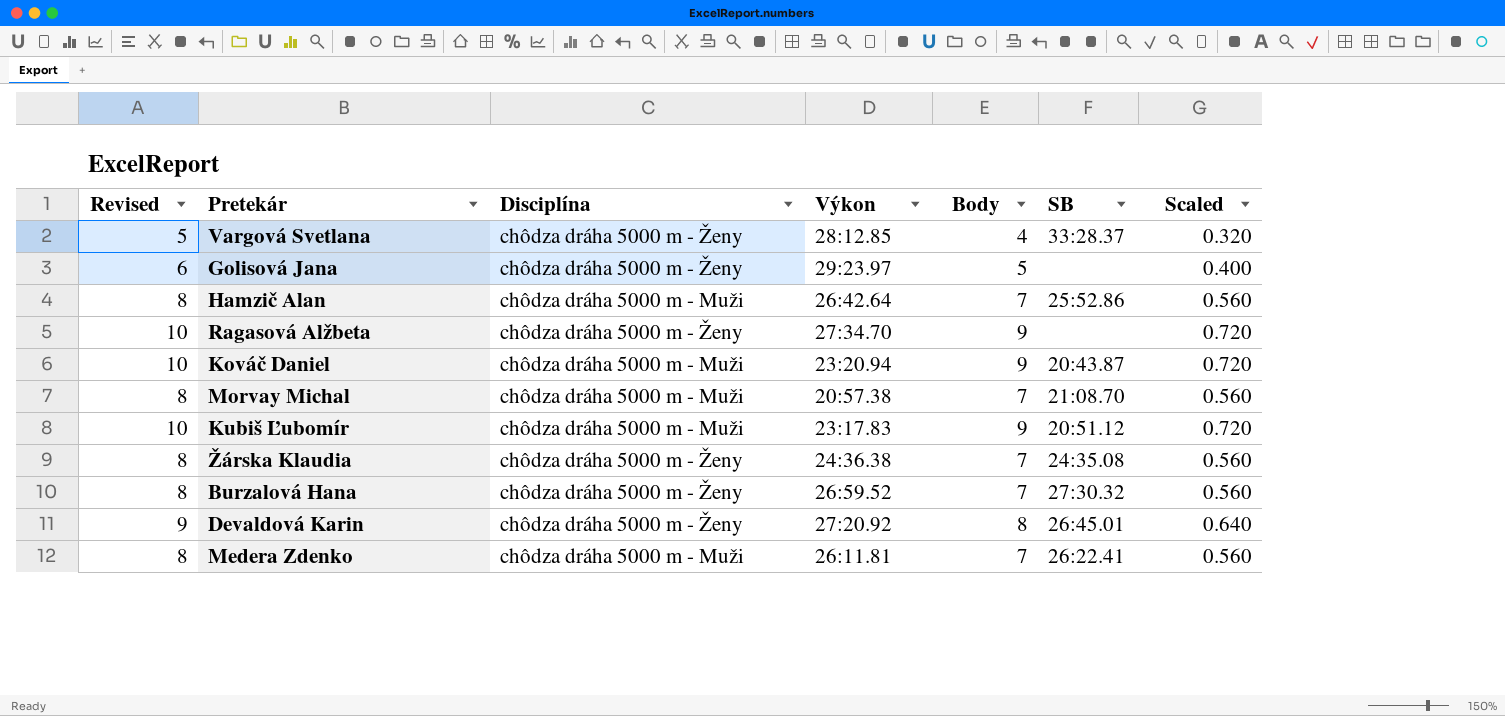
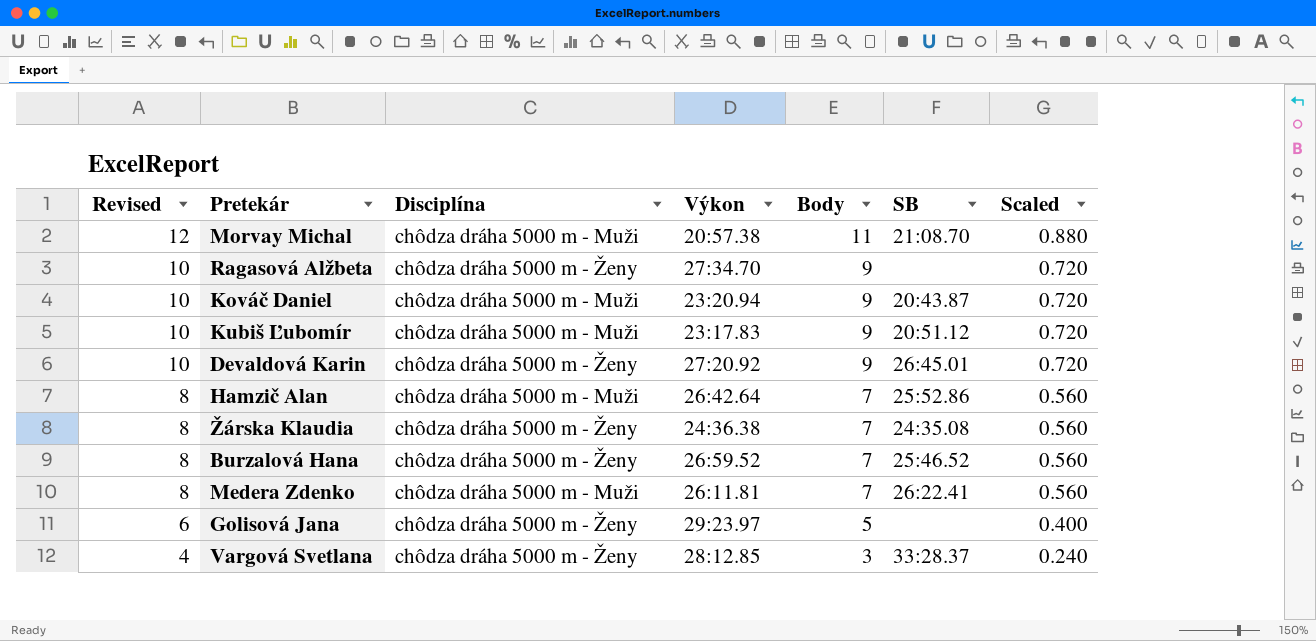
row order: none -> Revised descending
Morvay Michal | Revised: 8 -> 12
Morvay Michal | Body: 7 -> 11
Morvay Michal | Scaled: 0.560 -> 0.880
Devaldová Karin | Revised: 9 -> 10
Devaldová Karin | Body: 8 -> 9
Devaldová Karin | Scaled: 0.640 -> 0.720
Burzalová Hana | SB: 27:30.32 -> 25:46.52
Vargová Svetlana | Revised: 5 -> 4
Vargová Svetlana | Body: 4 -> 3
Vargová Svetlana | Scaled: 0.320 -> 0.240

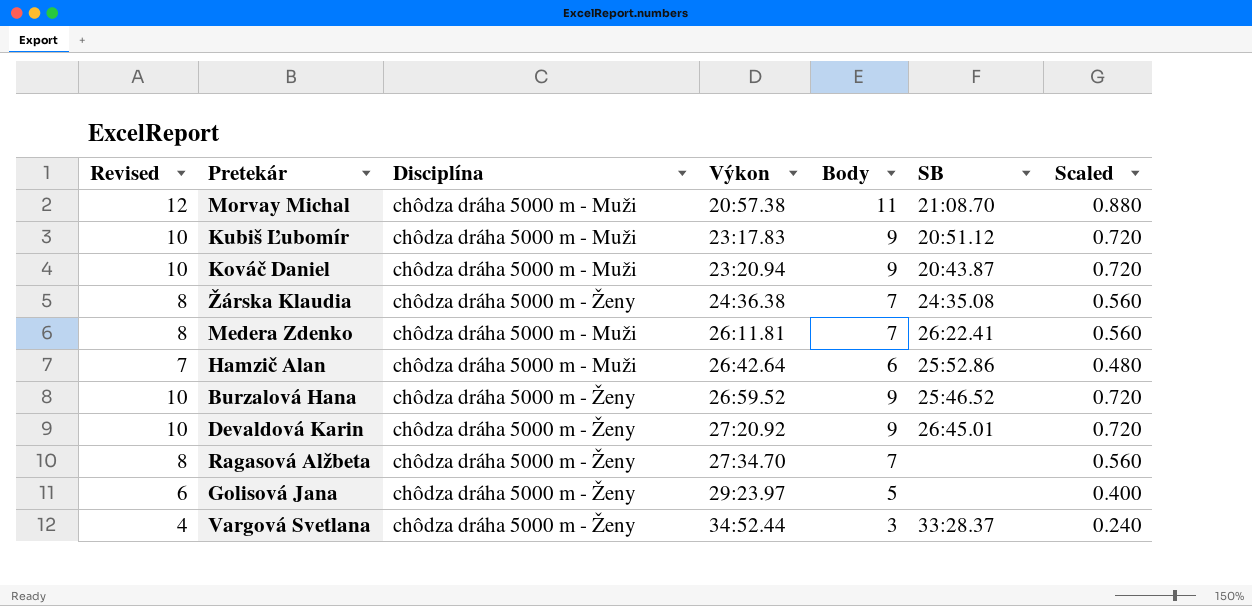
row order: Revised descending -> Výkon ascending
Hamzič Alan | Revised: 8 -> 7
Hamzič Alan | Body: 7 -> 6
Hamzič Alan | Scaled: 0.560 -> 0.480
Burzalová Hana | Revised: 8 -> 10
Burzalová Hana | Body: 7 -> 9
Burzalová Hana | Scaled: 0.560 -> 0.720
Ragasová Alžbeta | Revised: 10 -> 8
Ragasová Alžbeta | Body: 9 -> 7
Ragasová Alžbeta | Scaled: 0.720 -> 0.560
Vargová Svetlana | Výkon: 28:12.85 -> 34:52.44

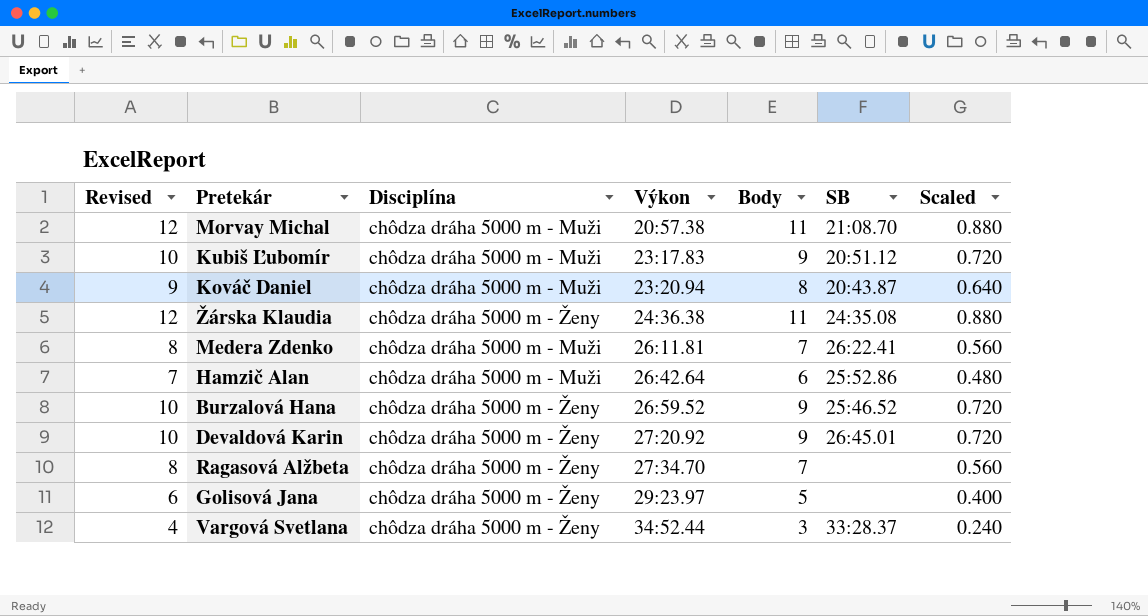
Kováč Daniel | Revised: 10 -> 9
Kováč Daniel | Body: 9 -> 8
Kováč Daniel | Scaled: 0.720 -> 0.640
Žárska Klaudia | Revised: 8 -> 12
Žárska Klaudia | Body: 7 -> 11
Žárska Klaudia | Scaled: 0.560 -> 0.880

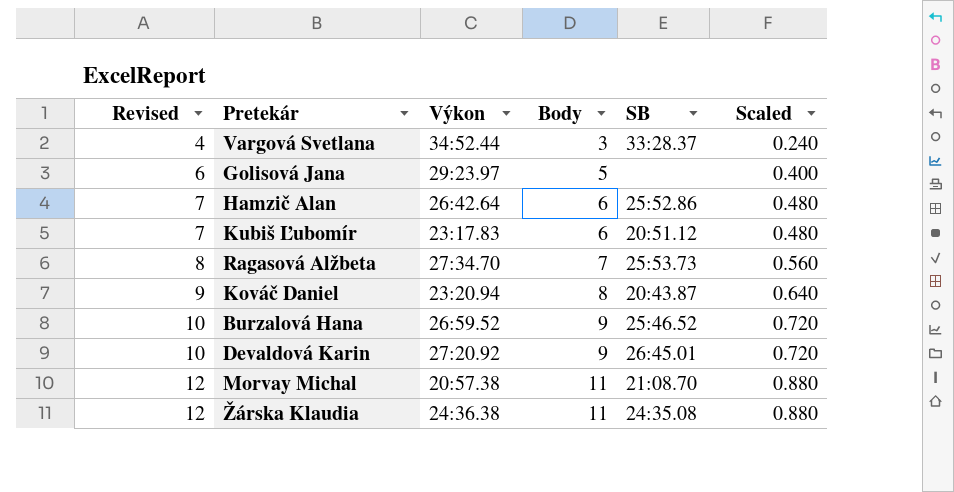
row order: Výkon ascending -> Revised ascending
column Disciplína | position: 3 -> none
row Medera Zdenko: 8 | chôdza dráha 5000 m - Muži | 26:11.81 | 7 | 26:22.41 | 0.560 -> none
Kubiš Ľubomír | Revised: 10 -> 7
Kubiš Ľubomír | Body: 9 -> 6
Kubiš Ľubomír | Scaled: 0.720 -> 0.480
Ragasová Alžbeta | SB: none -> 25:53.73

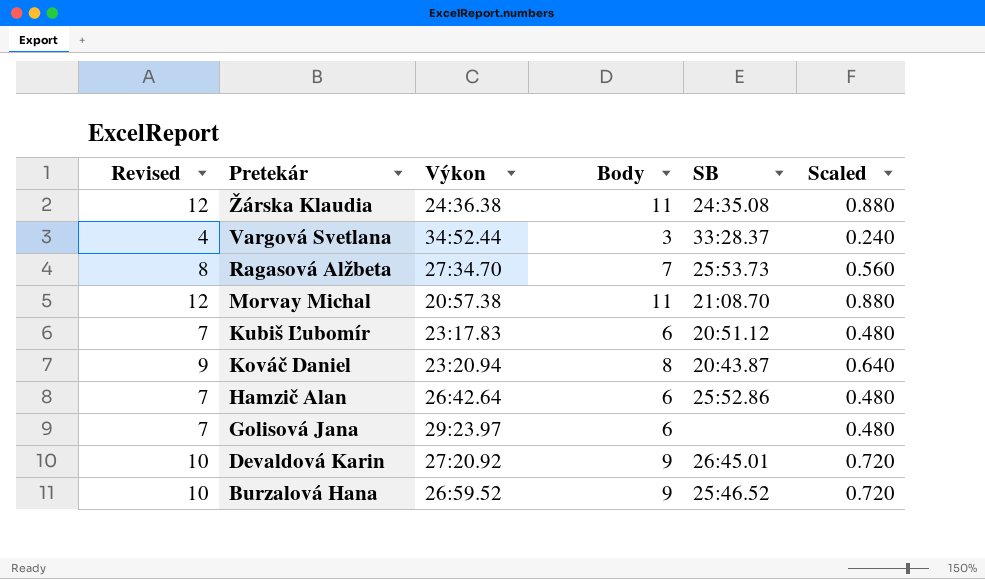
row order: Revised ascending -> Pretekár descending
Golisová Jana | Revised: 6 -> 7
Golisová Jana | Body: 5 -> 6
Golisová Jana | Scaled: 0.400 -> 0.480

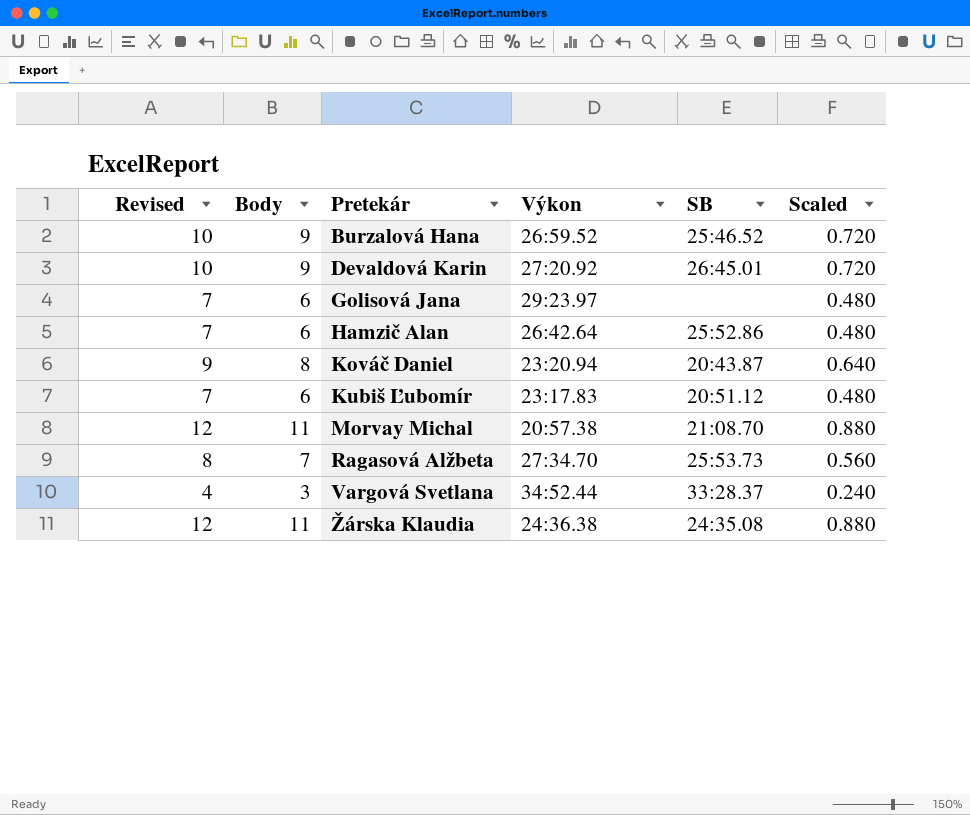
row order: Pretekár descending -> Pretekár ascending
column Body | position: 4 -> 2

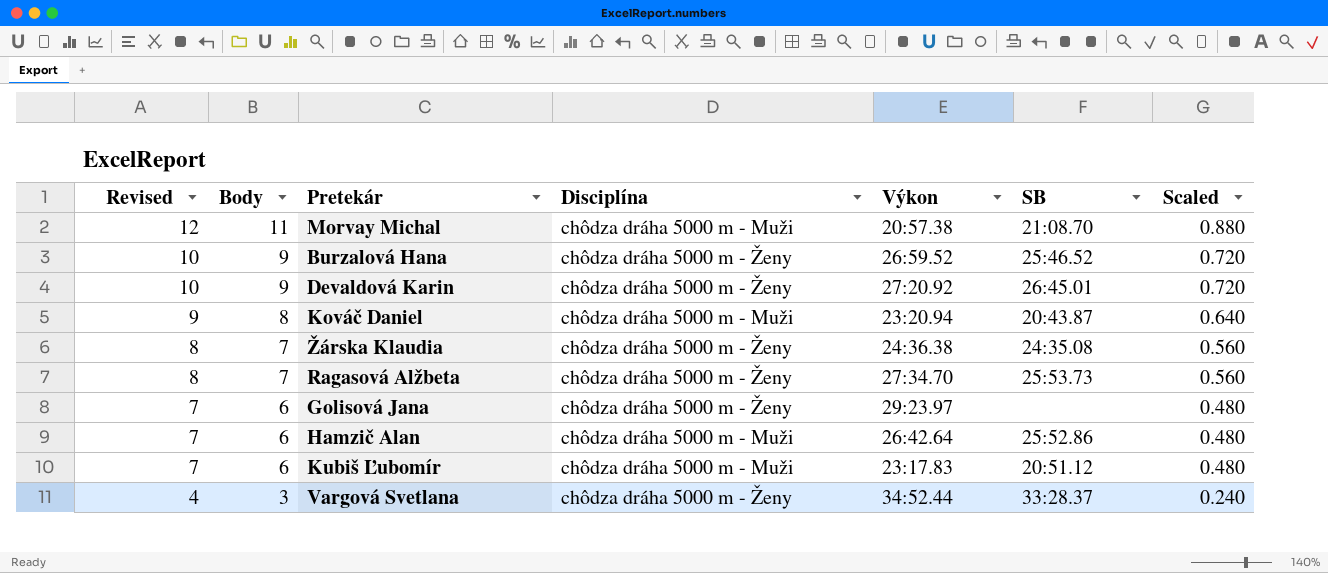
row order: Pretekár ascending -> Revised descending
column Disciplína | position: none -> 4
Žárska Klaudia | Revised: 12 -> 8
Žárska Klaudia | Body: 11 -> 7
Žárska Klaudia | Scaled: 0.880 -> 0.560

